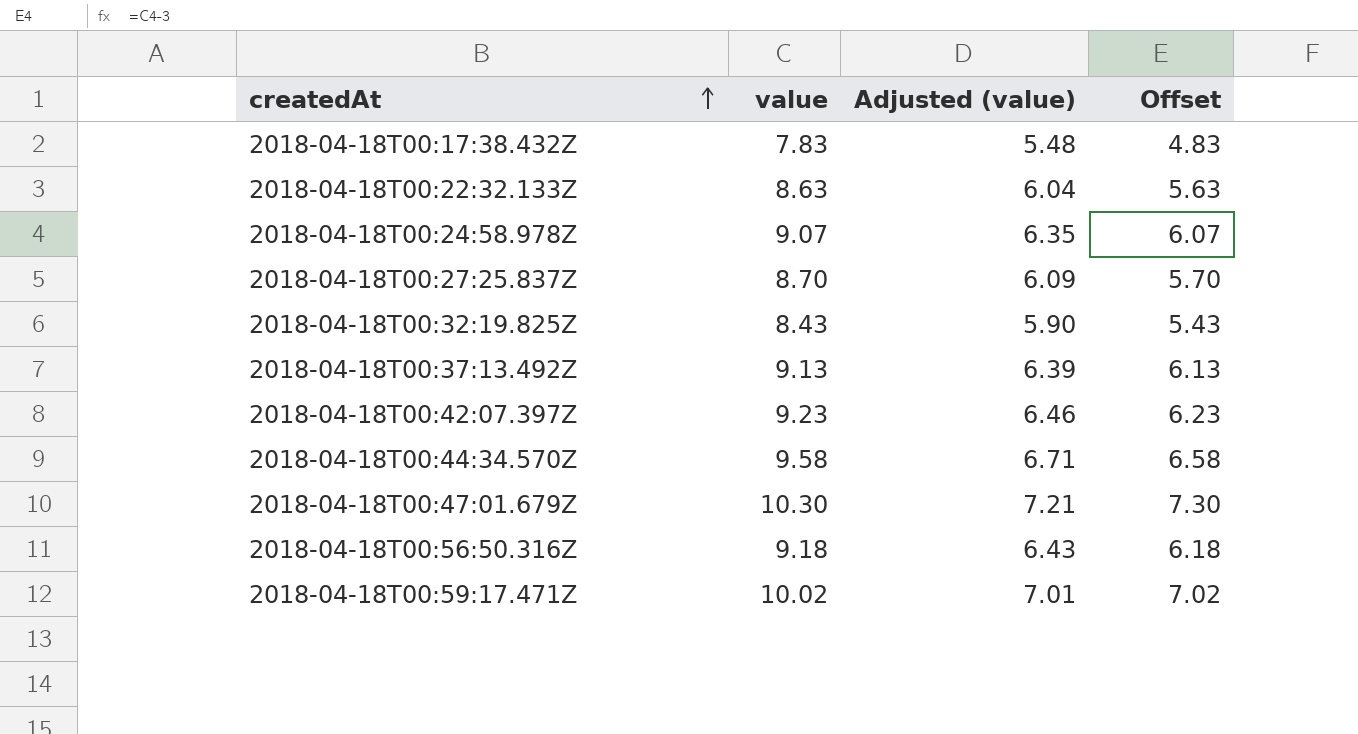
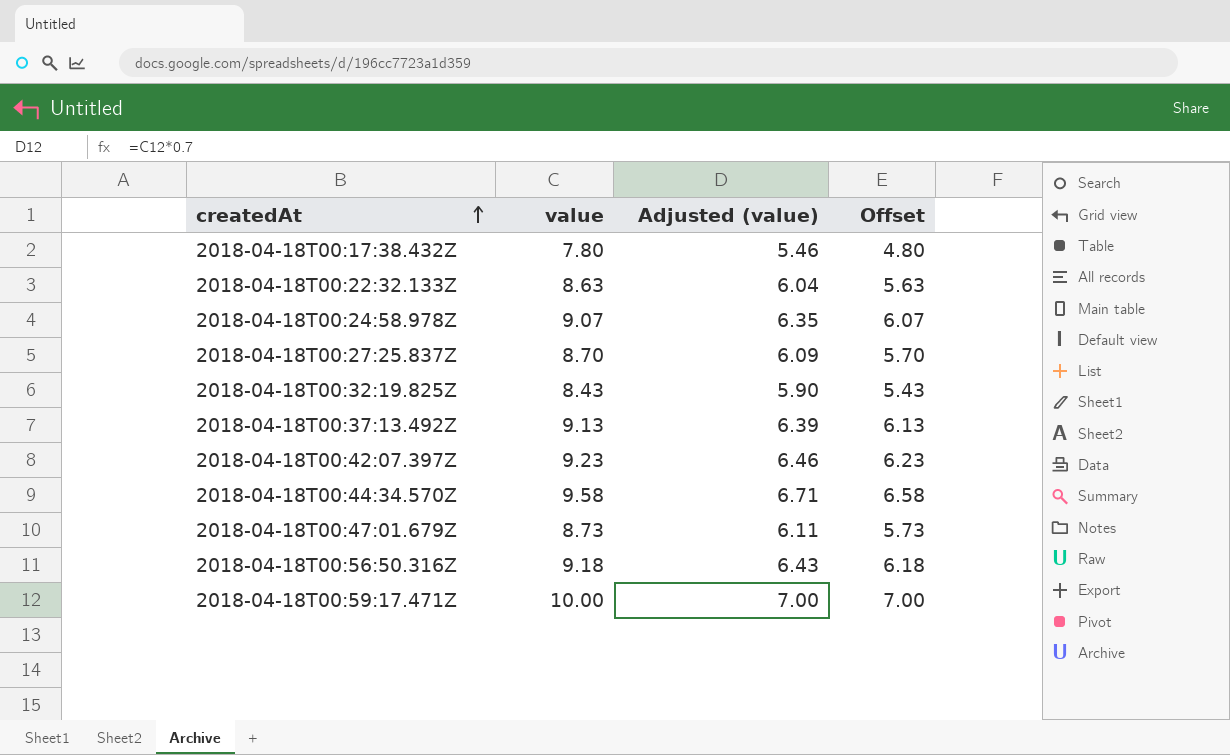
2018-04-18T00:17:38.432Z | value: 7.83 -> 7.80
2018-04-18T00:17:38.432Z | Adjusted (value): 5.48 -> 5.46
2018-04-18T00:17:38.432Z | Offset: 4.83 -> 4.80
2018-04-18T00:47:01.679Z | value: 10.30 -> 8.73
2018-04-18T00:47:01.679Z | Adjusted (value): 7.21 -> 6.11
2018-04-18T00:47:01.679Z | Offset: 7.30 -> 5.73
2018-04-18T00:59:17.471Z | value: 10.02 -> 10.00
2018-04-18T00:59:17.471Z | Adjusted (value): 7.01 -> 7.00
2018-04-18T00:59:17.471Z | Offset: 7.02 -> 7.00

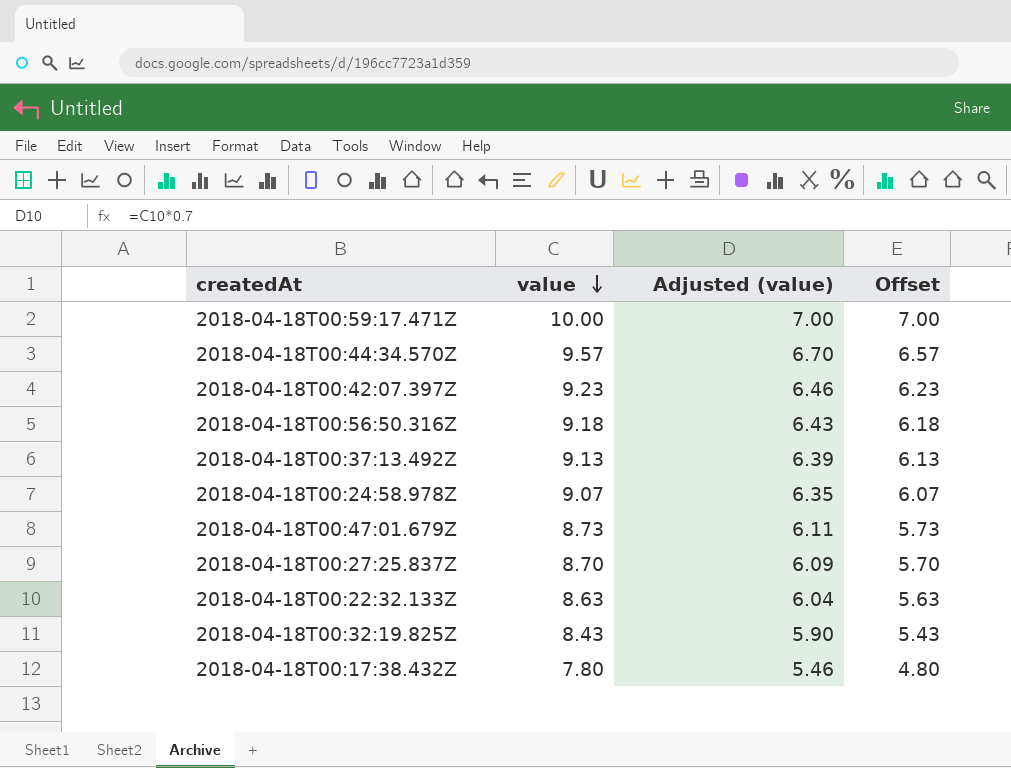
row order: createdAt ascending -> value descending
2018-04-18T00:44:34.570Z | value: 9.58 -> 9.57
2018-04-18T00:44:34.570Z | Adjusted (value): 6.71 -> 6.70
2018-04-18T00:44:34.570Z | Offset: 6.58 -> 6.57

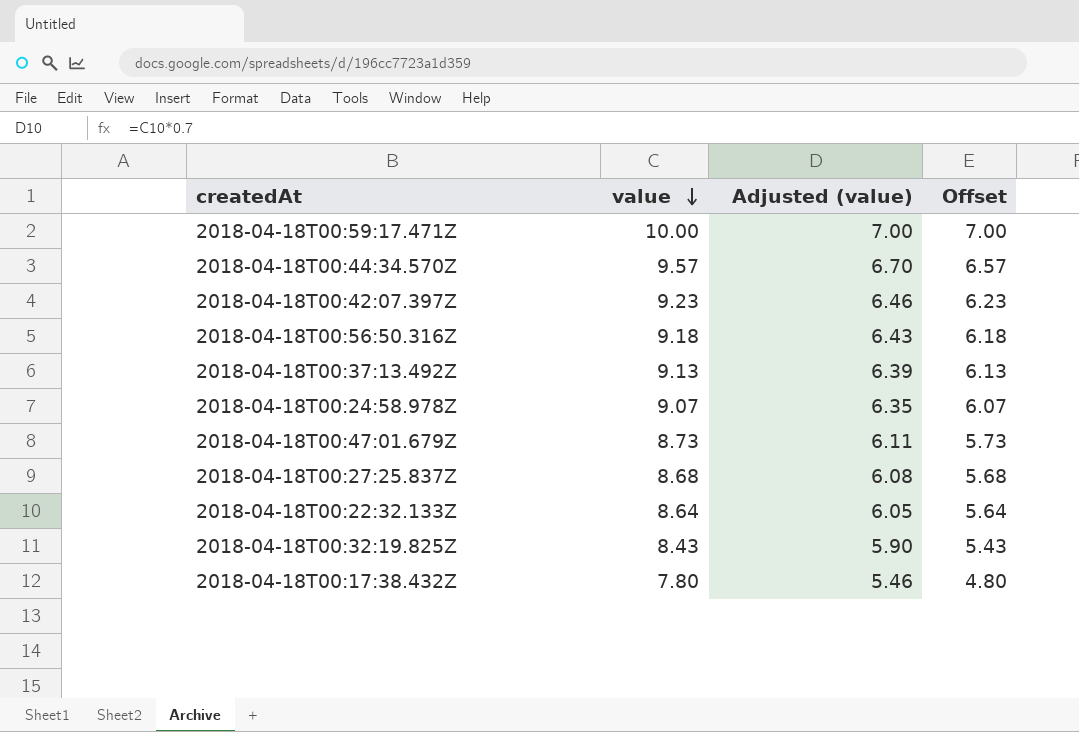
2018-04-18T00:27:25.837Z | value: 8.70 -> 8.68
2018-04-18T00:27:25.837Z | Adjusted (value): 6.09 -> 6.08
2018-04-18T00:27:25.837Z | Offset: 5.70 -> 5.68
2018-04-18T00:22:32.133Z | value: 8.63 -> 8.64
2018-04-18T00:22:32.133Z | Adjusted (value): 6.04 -> 6.05
2018-04-18T00:22:32.133Z | Offset: 5.63 -> 5.64

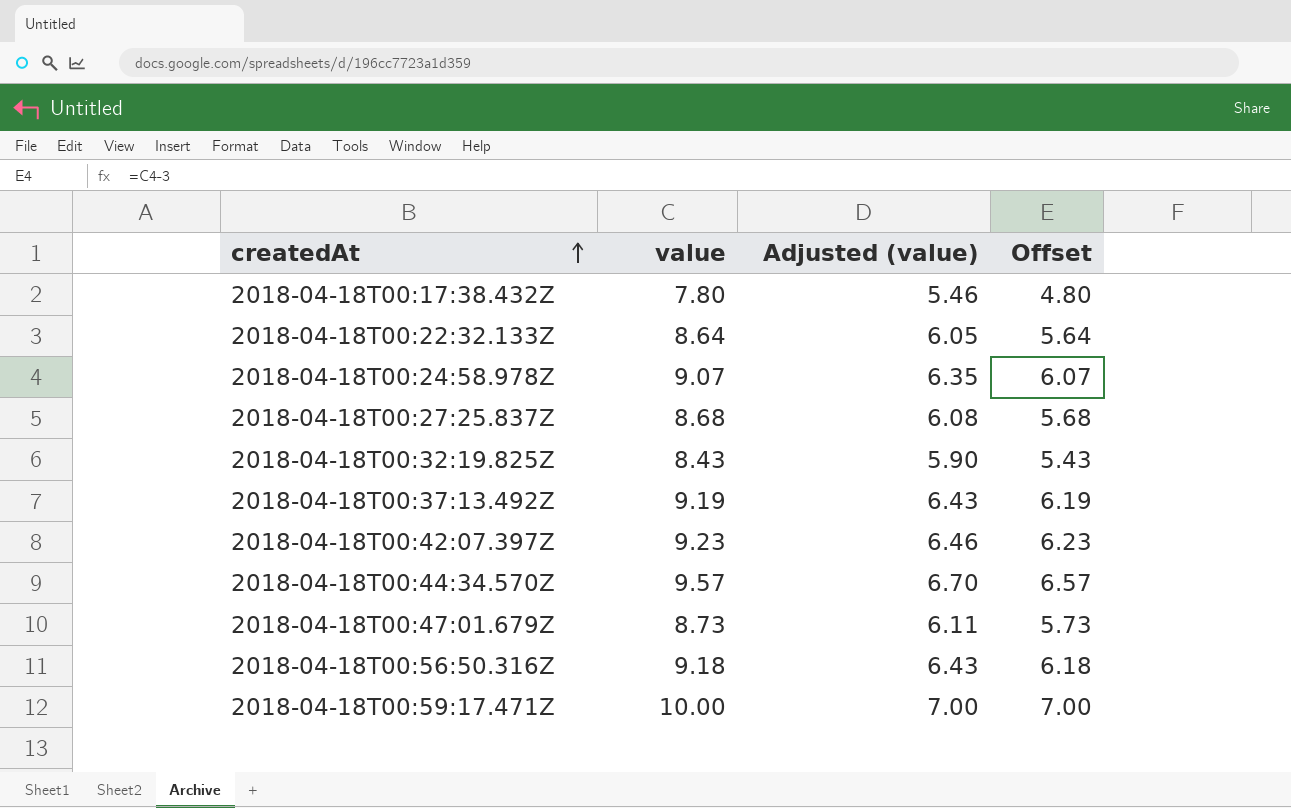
row order: value descending -> createdAt ascending
2018-04-18T00:37:13.492Z | value: 9.13 -> 9.19
2018-04-18T00:37:13.492Z | Adjusted (value): 6.39 -> 6.43
2018-04-18T00:37:13.492Z | Offset: 6.13 -> 6.19

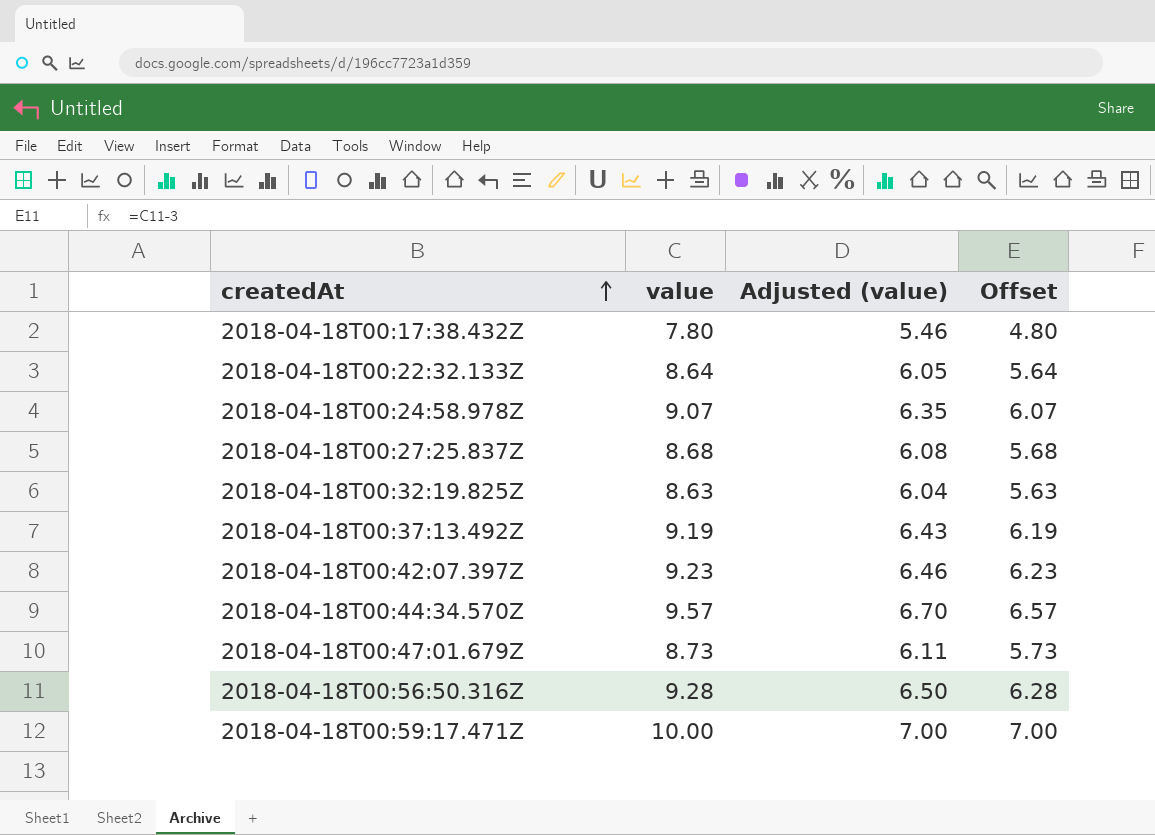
2018-04-18T00:32:19.825Z | value: 8.43 -> 8.63
2018-04-18T00:32:19.825Z | Adjusted (value): 5.90 -> 6.04
2018-04-18T00:32:19.825Z | Offset: 5.43 -> 5.63
2018-04-18T00:56:50.316Z | value: 9.18 -> 9.28
2018-04-18T00:56:50.316Z | Adjusted (value): 6.43 -> 6.50
2018-04-18T00:56:50.316Z | Offset: 6.18 -> 6.28

